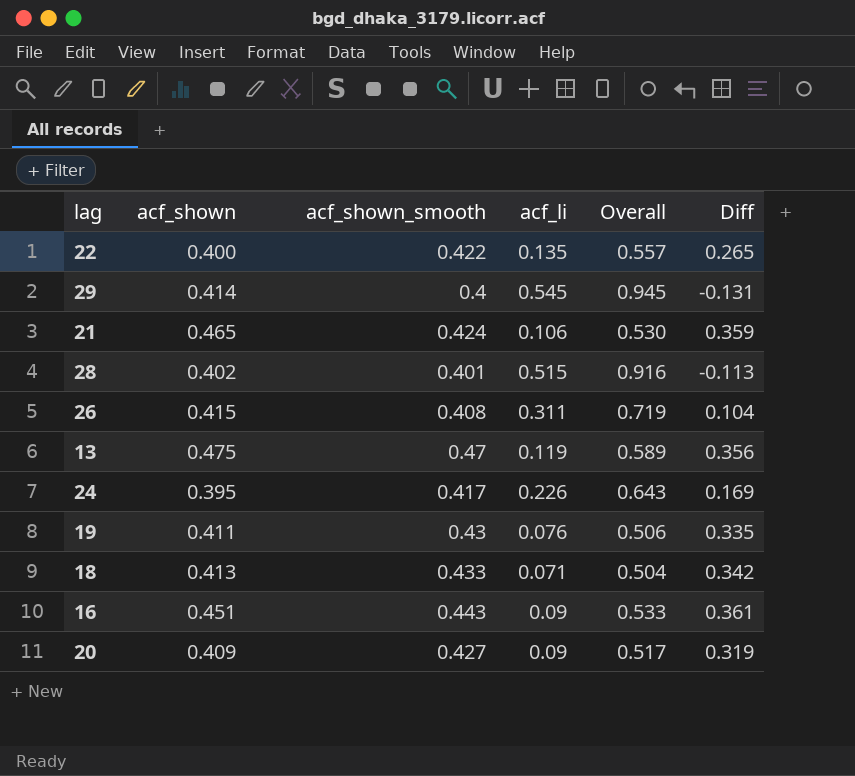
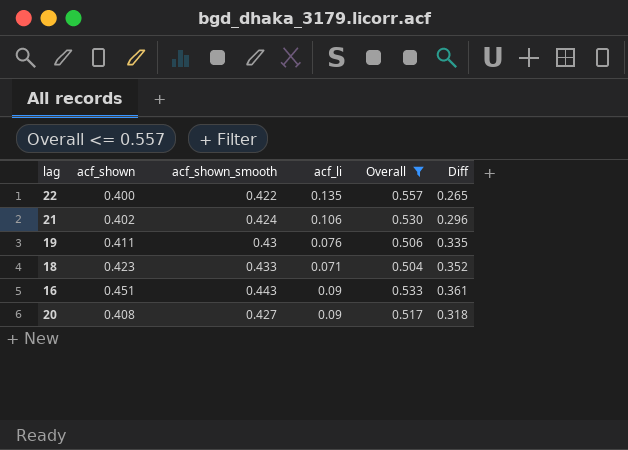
filter: none -> Overall <= 0.557
21 | acf_shown: 0.465 -> 0.402
21 | Diff: 0.359 -> 0.296
18 | acf_shown: 0.413 -> 0.423
18 | Diff: 0.342 -> 0.352
20 | acf_shown: 0.409 -> 0.408
20 | Diff: 0.319 -> 0.318

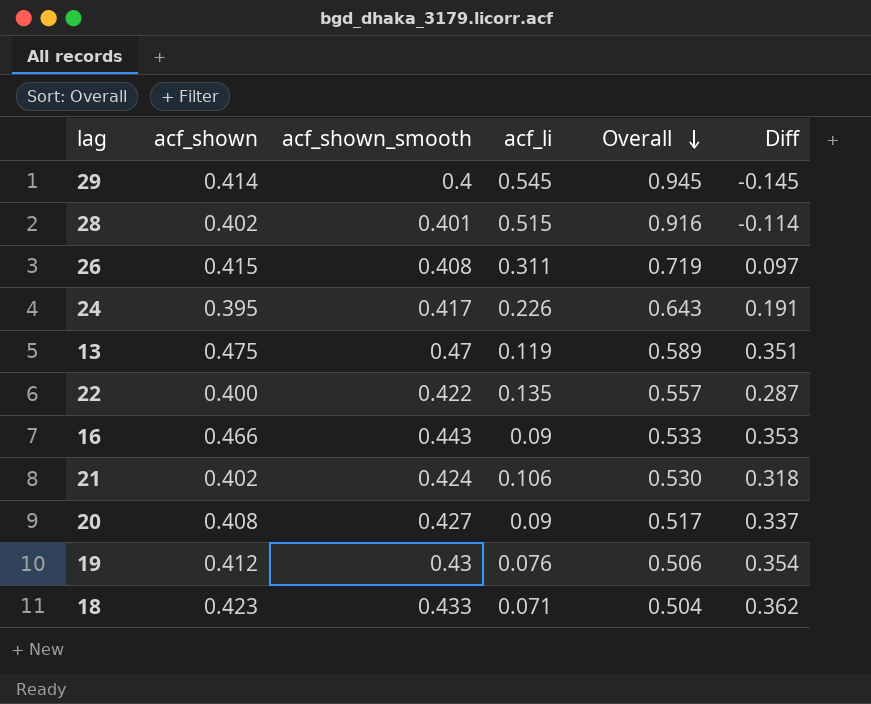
filter: Overall <= 0.557 -> none
row order: none -> Overall descending
column Diff | formula: [acf_shown] - [acf_li] -> [acf_shown_smooth] - [acf_li]
16 | acf_shown: 0.451 -> 0.466
19 | acf_shown: 0.411 -> 0.412

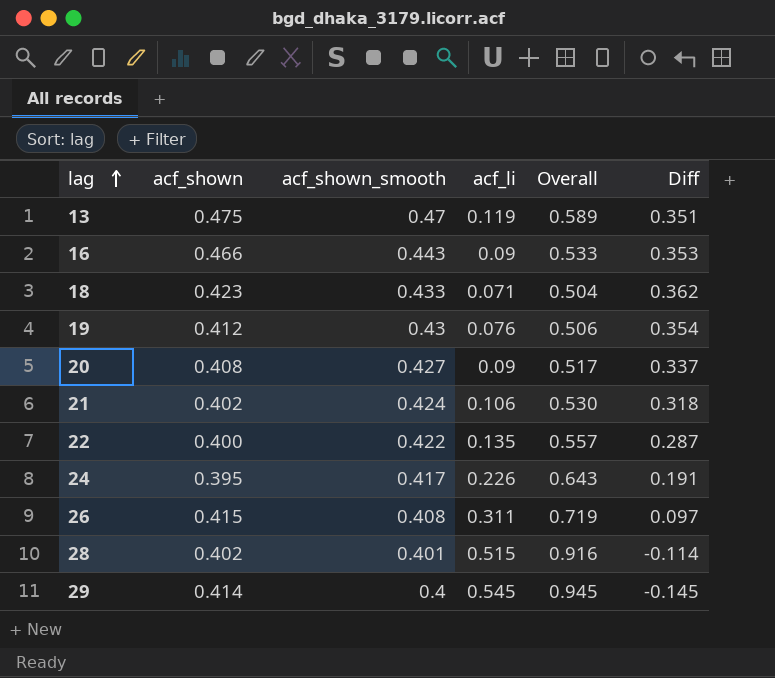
row order: Overall descending -> lag ascending

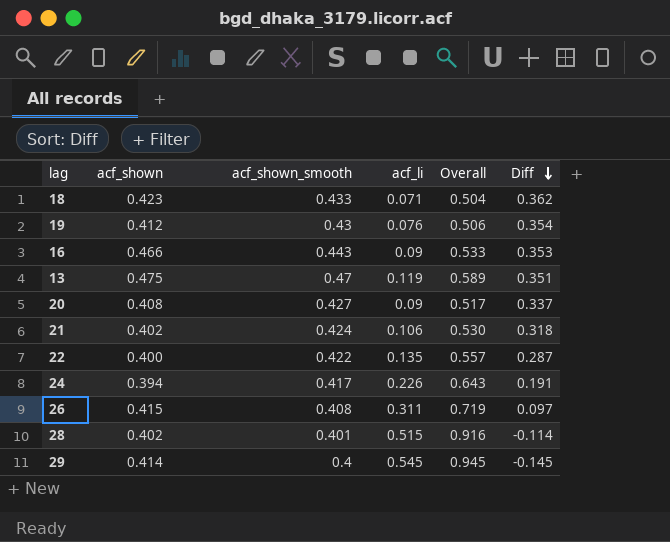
row order: lag ascending -> Diff descending
24 | acf_shown: 0.395 -> 0.394

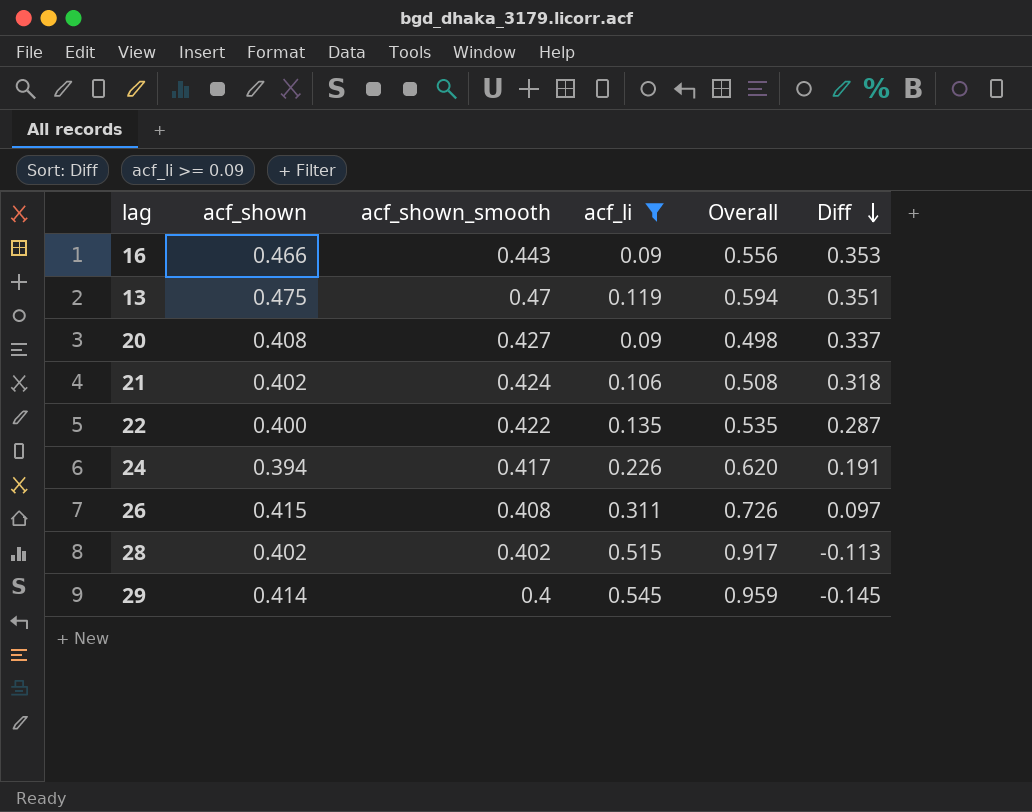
filter: none -> acf_li >= 0.09
column Overall | formula: [acf_shown_smooth] + [acf_li] -> [acf_shown] + [acf_li]
28 | acf_shown_smooth: 0.401 -> 0.402
28 | Diff: -0.114 -> -0.113

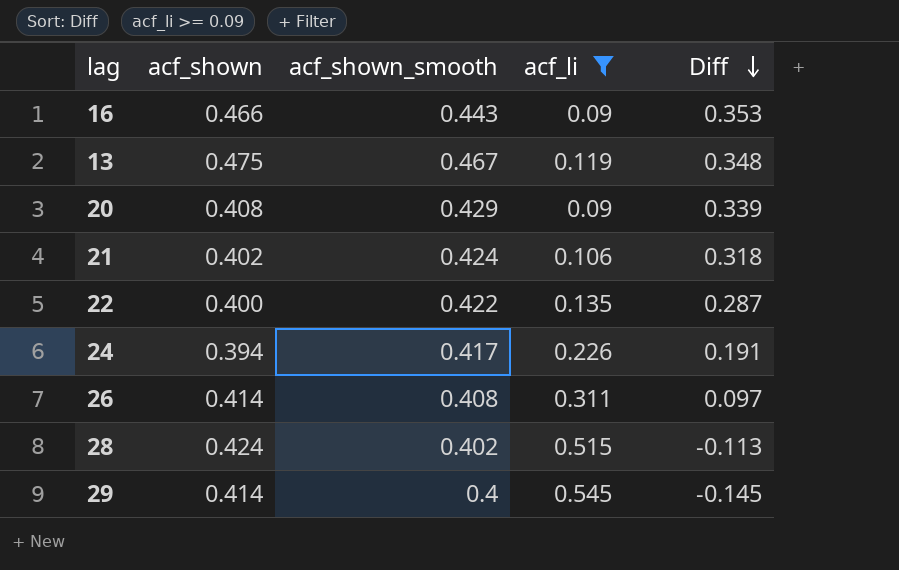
column Overall | formula: [acf_shown] + [acf_li] -> none
13 | acf_shown_smooth: 0.47 -> 0.467
13 | Diff: 0.351 -> 0.348
20 | acf_shown_smooth: 0.427 -> 0.429
20 | Diff: 0.337 -> 0.339
26 | acf_shown: 0.415 -> 0.414
28 | acf_shown: 0.402 -> 0.424

